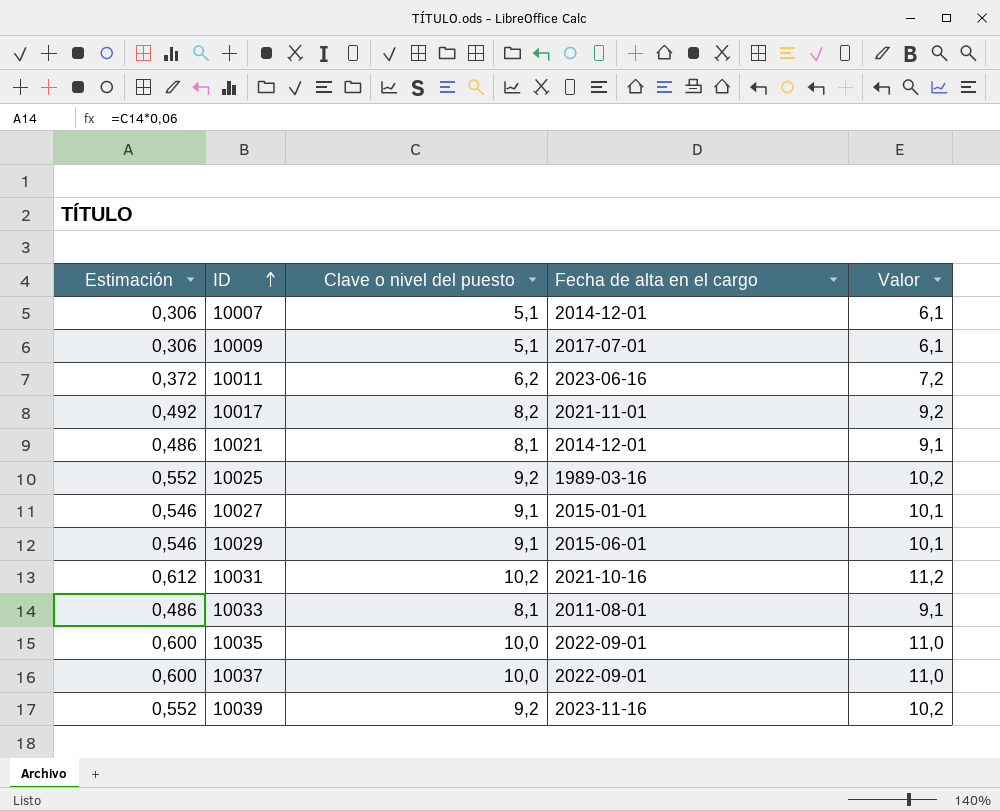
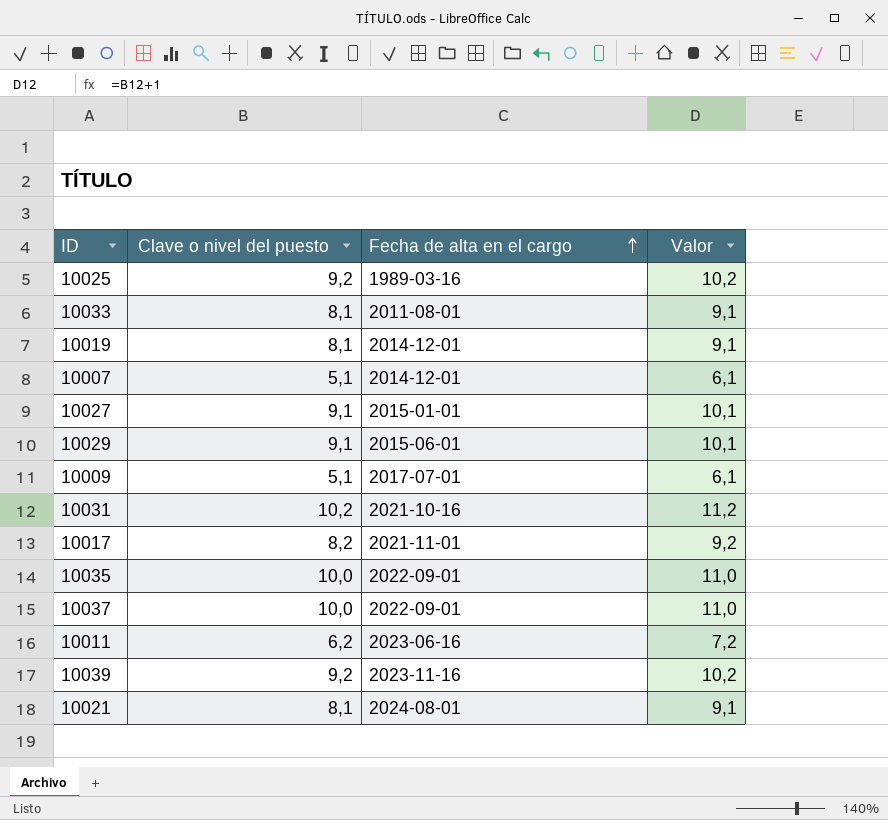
row order: ID ascending -> Fecha de alta en el cargo ascending
column Estimación | formula: [Clave o nivel del puesto] * 0,06 -> none
row 10019: none -> 8,1 | 2014-12-01 | 9,1
10021 | Fecha de alta en el cargo: 2014-12-01 -> 2024-08-01

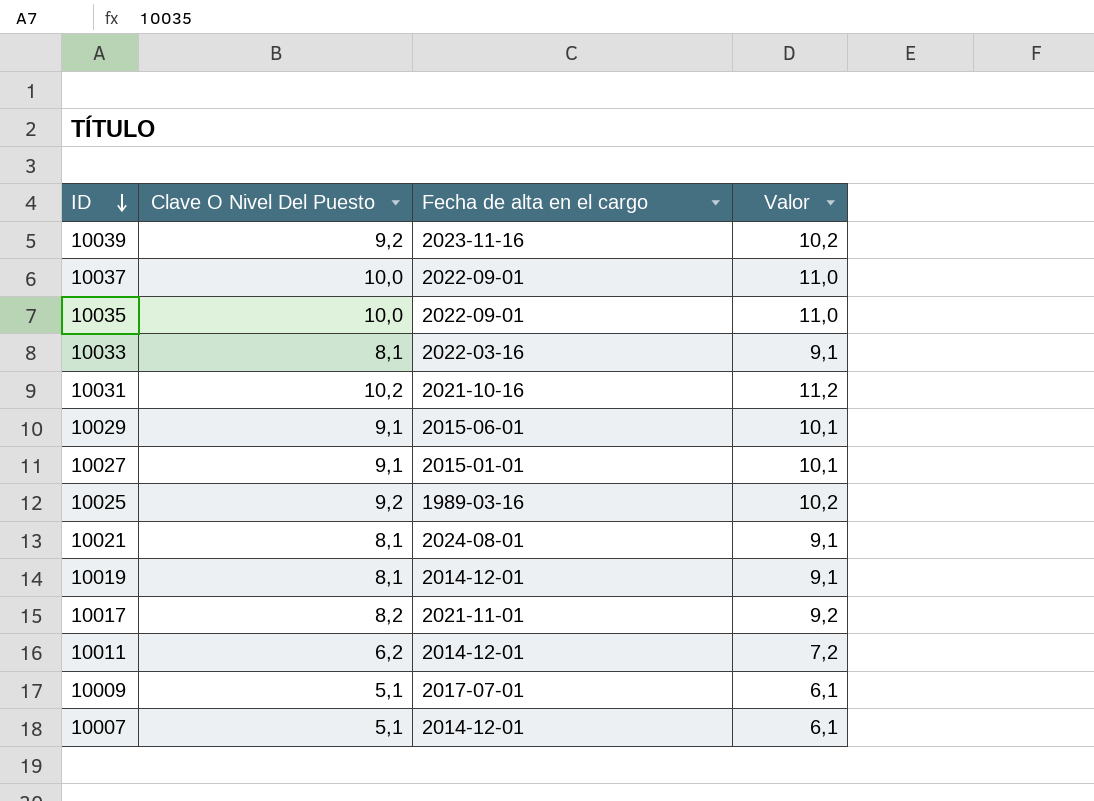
row order: Fecha de alta en el cargo ascending -> ID descending
column name: Clave o nivel del puesto -> Clave O Nivel Del Puesto
10033 | Fecha de alta en el cargo: 2011-08-01 -> 2022-03-16
10011 | Fecha de alta en el cargo: 2023-06-16 -> 2014-12-01

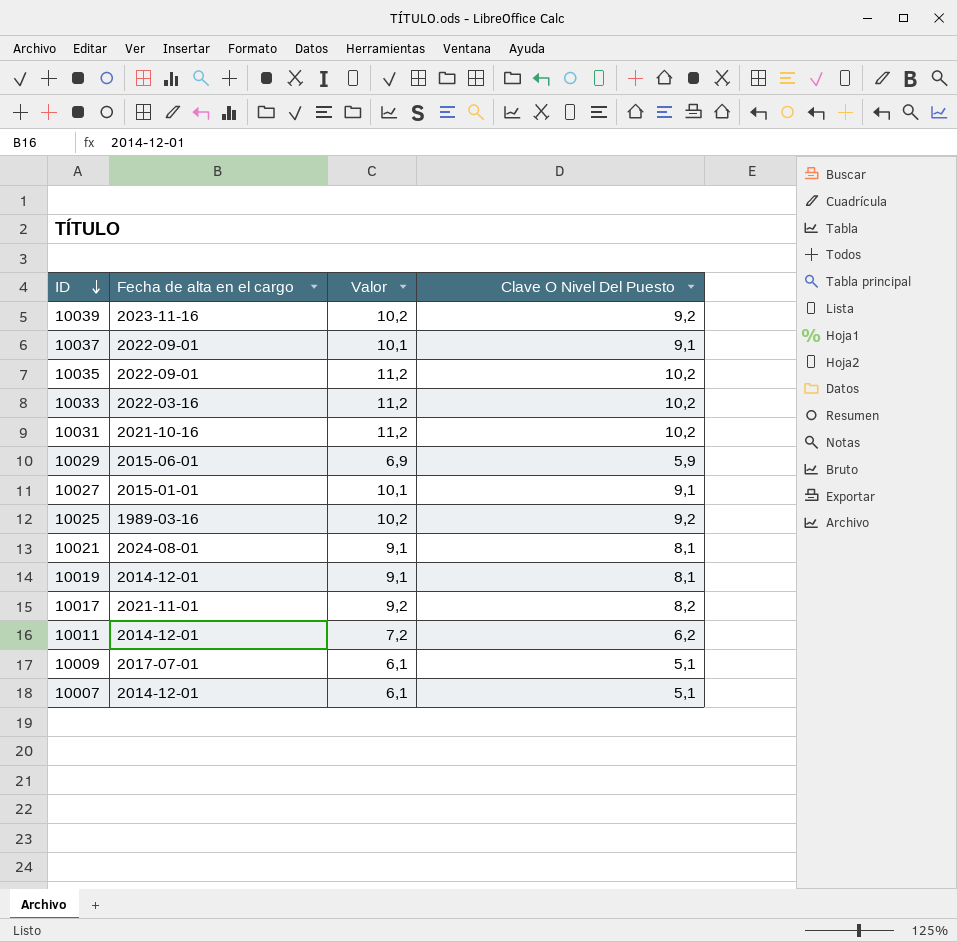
column Clave O Nivel Del Puesto | position: 2 -> 4
10037 | Valor: 11,0 -> 10,1
10037 | Clave O Nivel Del Puesto: 10,0 -> 9,1
10035 | Valor: 11,0 -> 11,2
10035 | Clave O Nivel Del Puesto: 10,0 -> 10,2
10033 | Valor: 9,1 -> 11,2
10033 | Clave O Nivel Del Puesto: 8,1 -> 10,2
10029 | Valor: 10,1 -> 6,9
10029 | Clave O Nivel Del Puesto: 9,1 -> 5,9

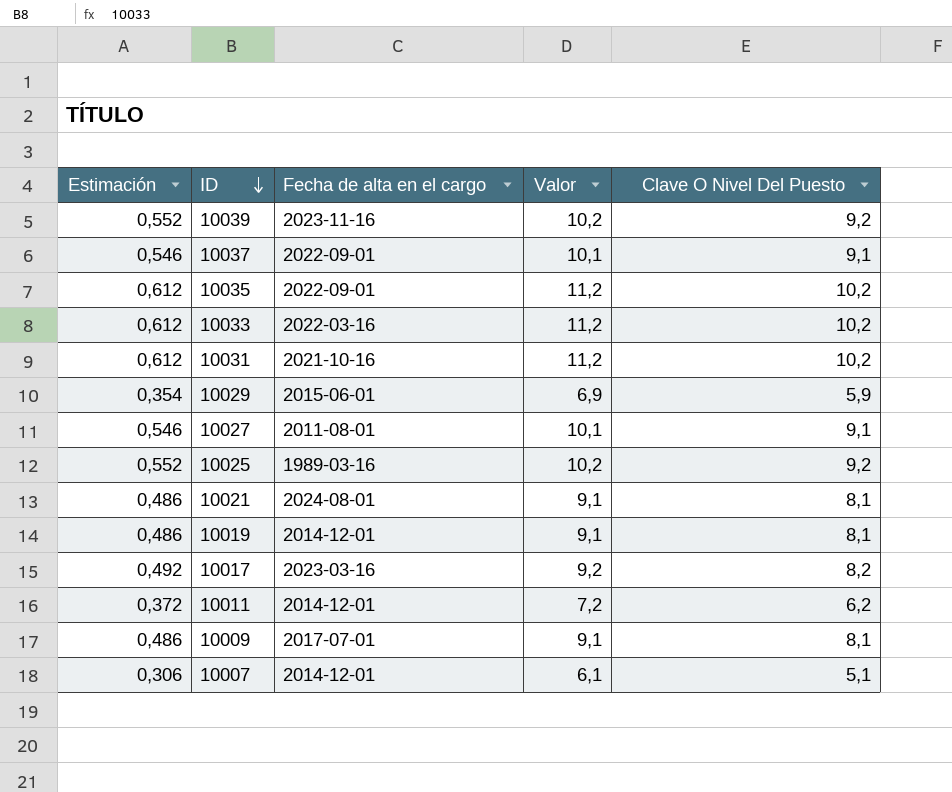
column Estimación | formula: none -> [Clave O Nivel Del Puesto] * 0,06
10027 | Fecha de alta en el cargo: 2015-01-01 -> 2011-08-01
10017 | Fecha de alta en el cargo: 2021-11-01 -> 2023-03-16
10009 | Valor: 6,1 -> 9,1
10009 | Clave O Nivel Del Puesto: 5,1 -> 8,1

